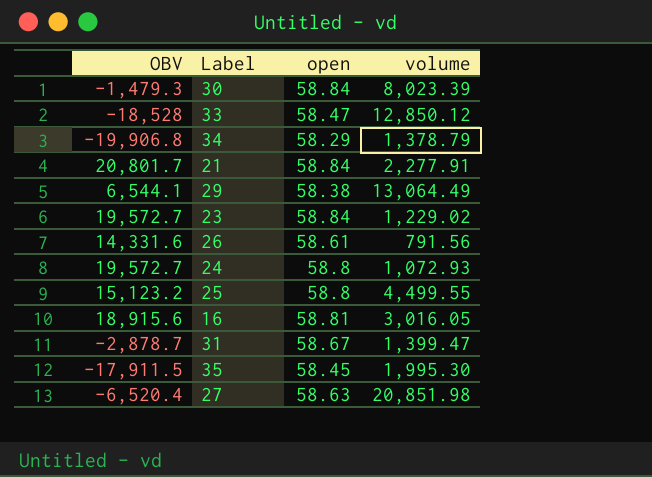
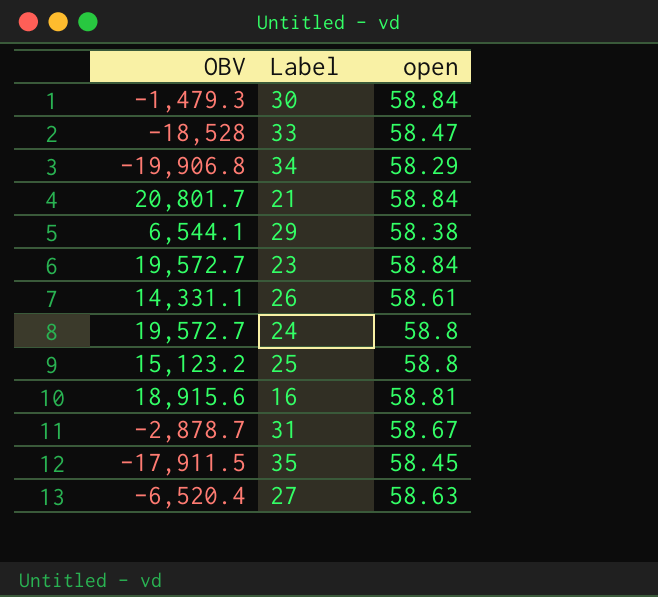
column volume | position: 4 -> none
26 | OBV: 14,331.6 -> 14,331.1

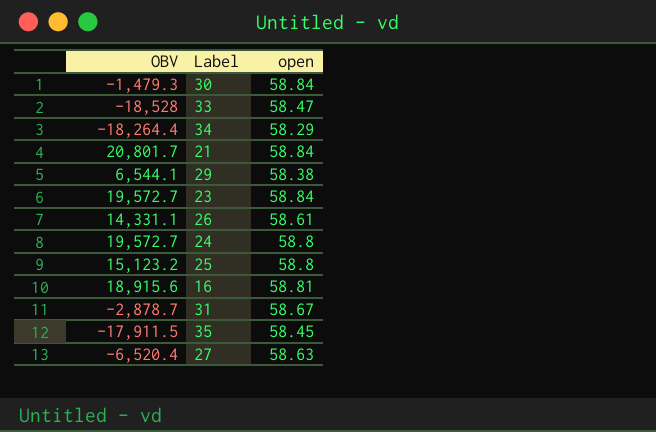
34 | OBV: -19,906.8 -> -18,264.4

